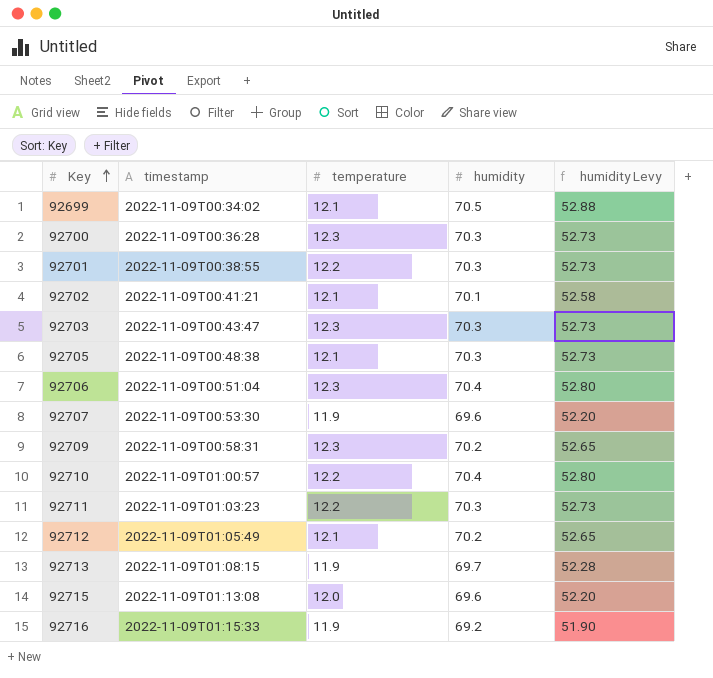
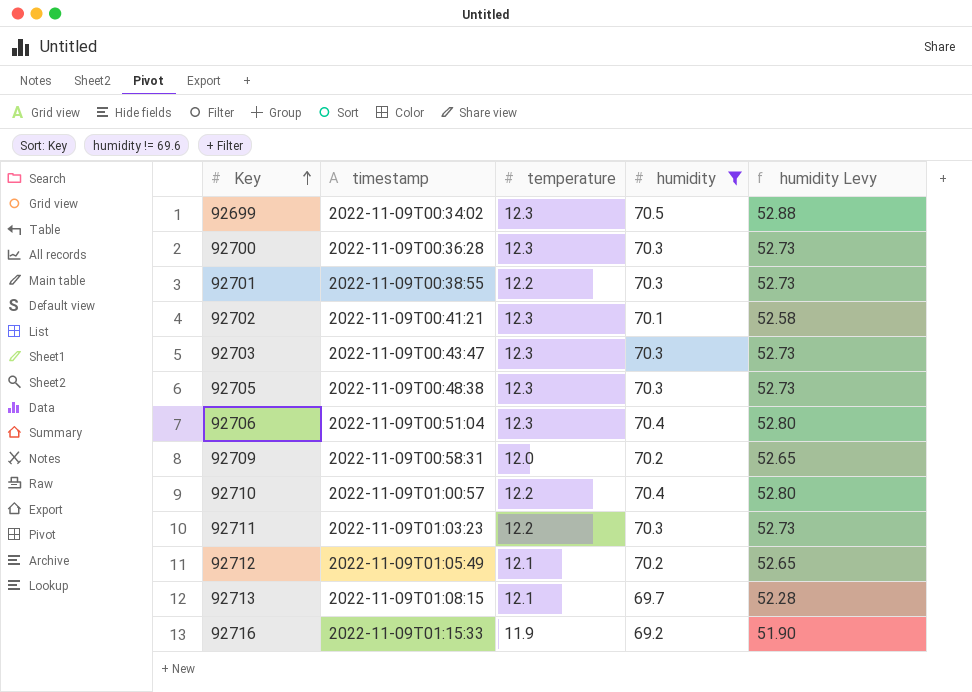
filter: none -> humidity != 69.6
92699 | temperature: 12.1 -> 12.3
92702 | temperature: 12.1 -> 12.3
92705 | temperature: 12.1 -> 12.3
92709 | temperature: 12.3 -> 12.0
92713 | temperature: 11.9 -> 12.1

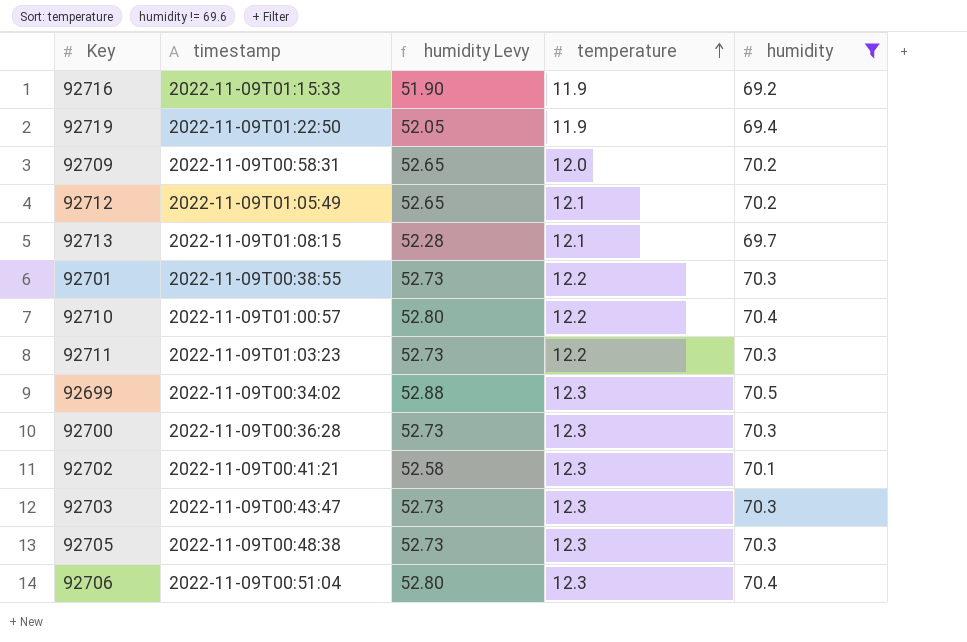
row order: Key ascending -> temperature ascending
column humidity Levy | position: 5 -> 3
row 92719: none -> 2022-11-09T01:22:50 | 52.05 | 11.9 | 69.4

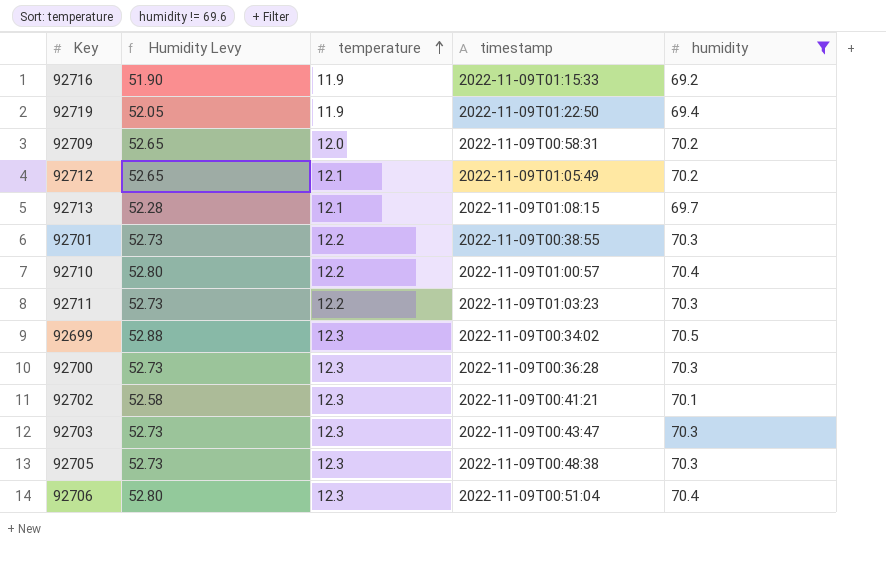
column name: humidity Levy -> Humidity Levy
column timestamp | position: 2 -> 4

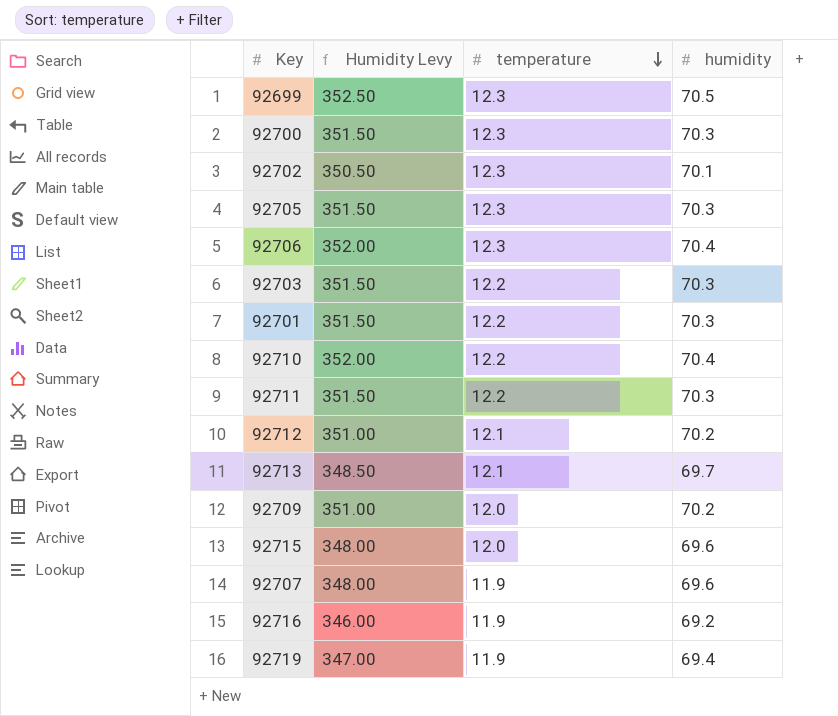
filter: humidity != 69.6 -> none
row order: temperature ascending -> temperature descending
column timestamp | position: 4 -> none
column Humidity Levy | formula: [humidity] * 0.75 -> [humidity] * 5
92703 | temperature: 12.3 -> 12.2

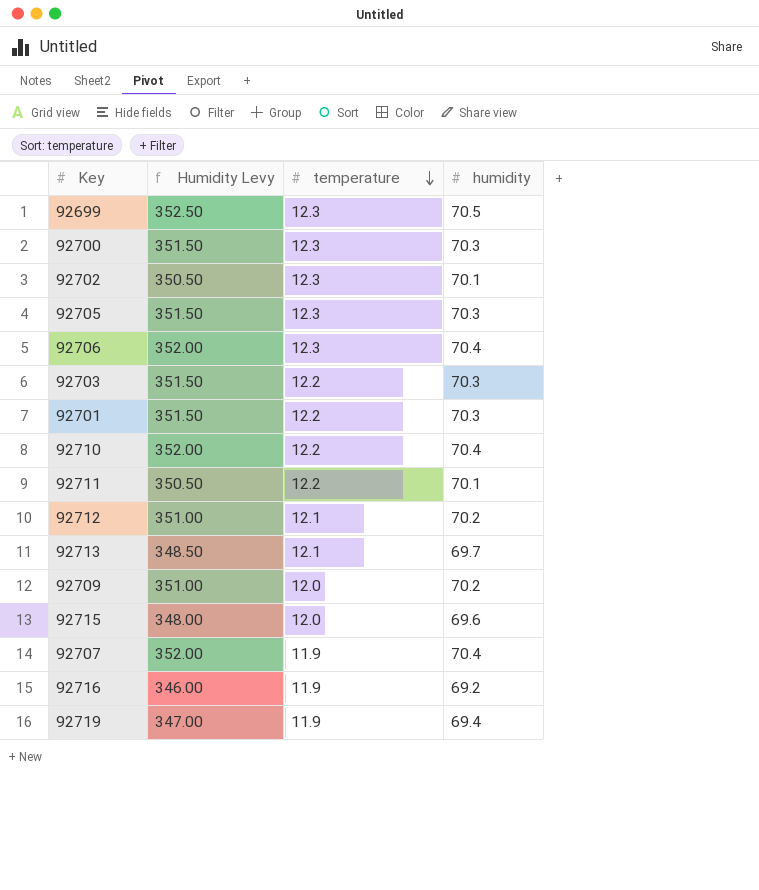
92711 | Humidity Levy: 351.50 -> 350.50
92711 | humidity: 70.3 -> 70.1
92707 | Humidity Levy: 348.00 -> 352.00
92707 | humidity: 69.6 -> 70.4

